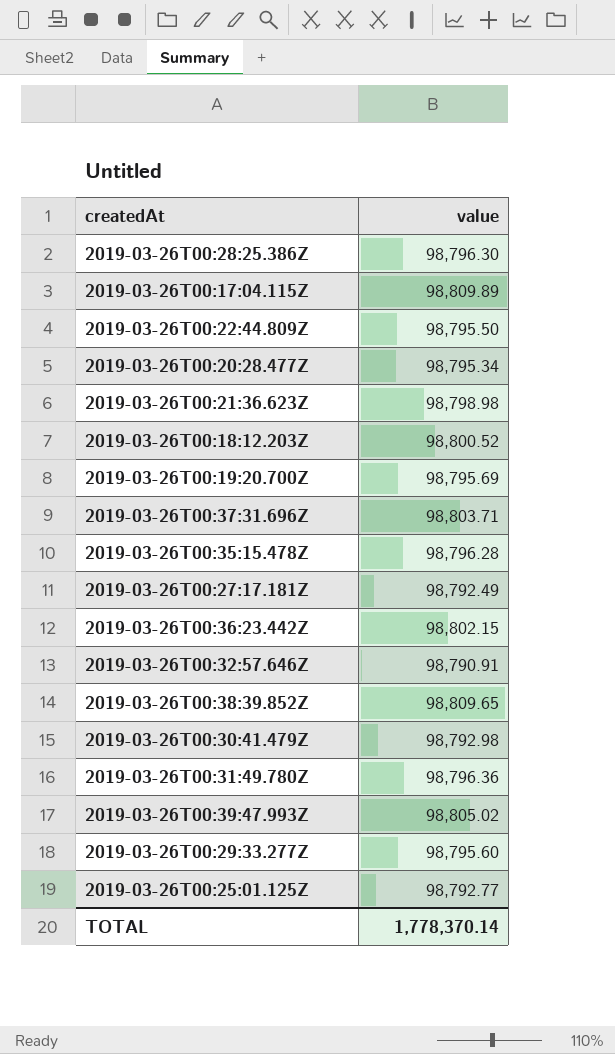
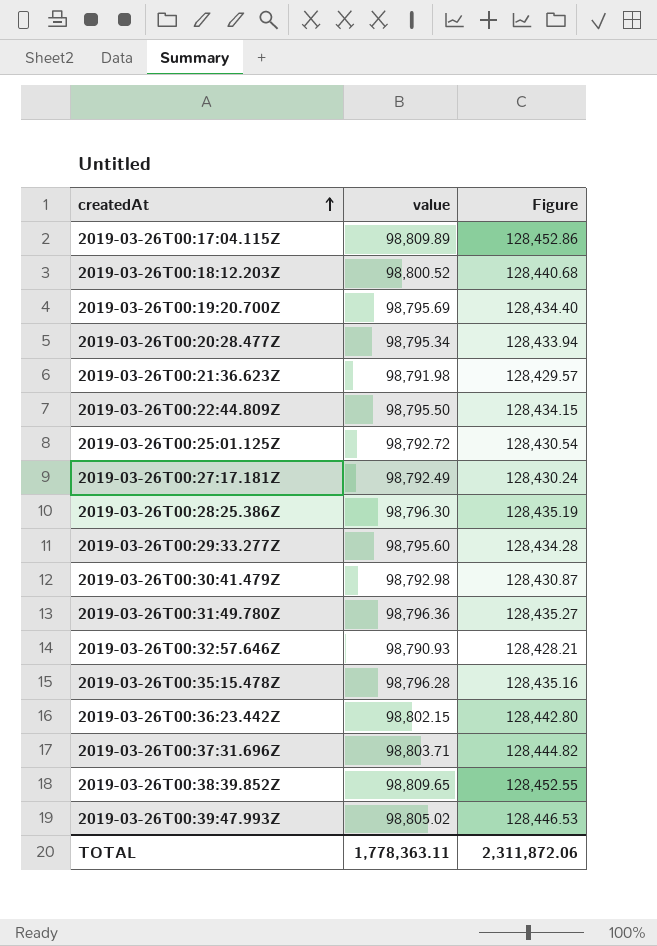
row order: none -> createdAt ascending
column Figure | formula: none -> [value] * 1.3
2019-03-26T00:21:36.623Z | value: 98,798.98 -> 98,791.98
2019-03-26T00:25:01.125Z | value: 98,792.77 -> 98,792.72
2019-03-26T00:32:57.646Z | value: 98,790.91 -> 98,790.93
TOTAL | value: 1,778,370.14 -> 1,778,363.11

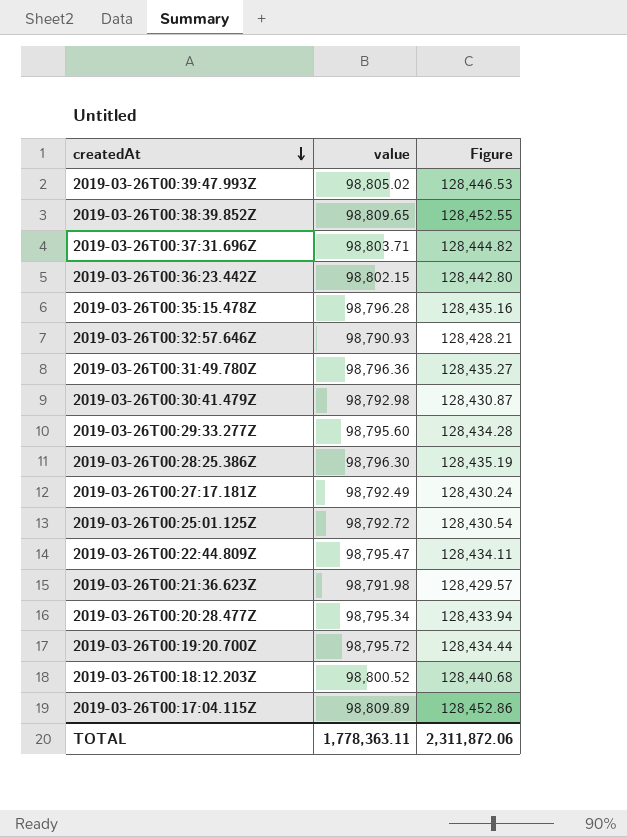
row order: createdAt ascending -> createdAt descending
2019-03-26T00:22:44.809Z | value: 98,795.50 -> 98,795.47
2019-03-26T00:22:44.809Z | Figure: 128,434.15 -> 128,434.11
2019-03-26T00:19:20.700Z | value: 98,795.69 -> 98,795.72
2019-03-26T00:19:20.700Z | Figure: 128,434.40 -> 128,434.44

